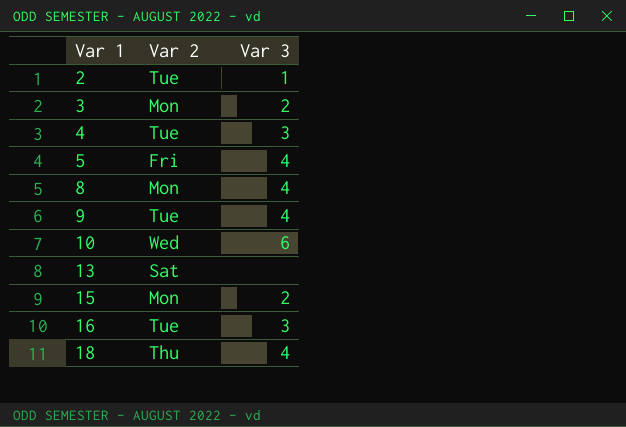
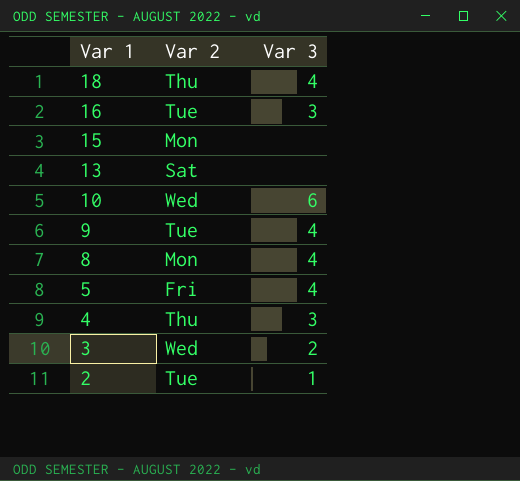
row order: Var 1 ascending -> Var 1 descending
15 | Var 3: 2 -> none
4 | Var 2: Tue -> Thu
3 | Var 2: Mon -> Wed

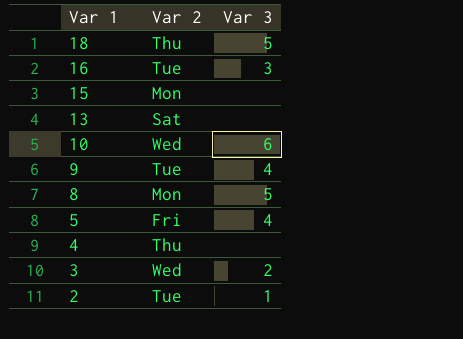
18 | Var 3: 4 -> 5
8 | Var 3: 4 -> 5
4 | Var 3: 3 -> none

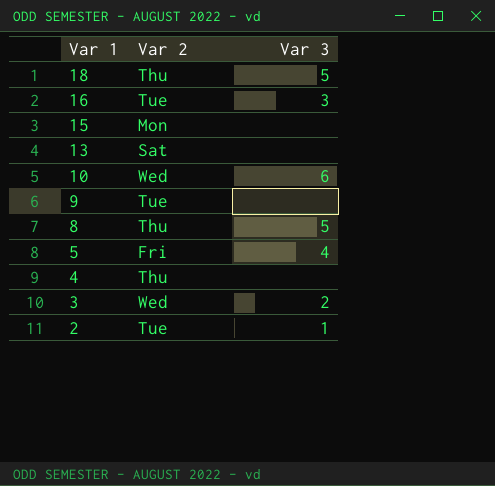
9 | Var 3: 4 -> none
8 | Var 2: Mon -> Thu

